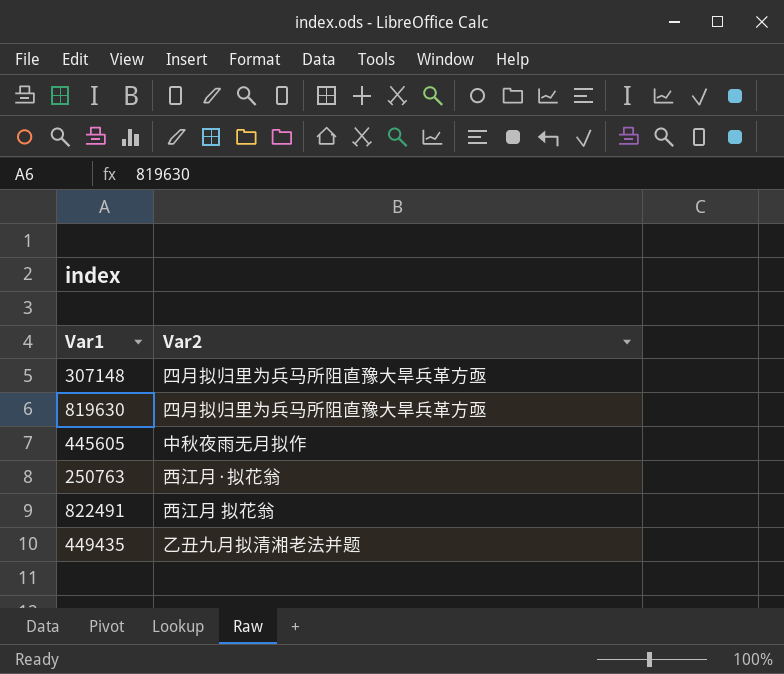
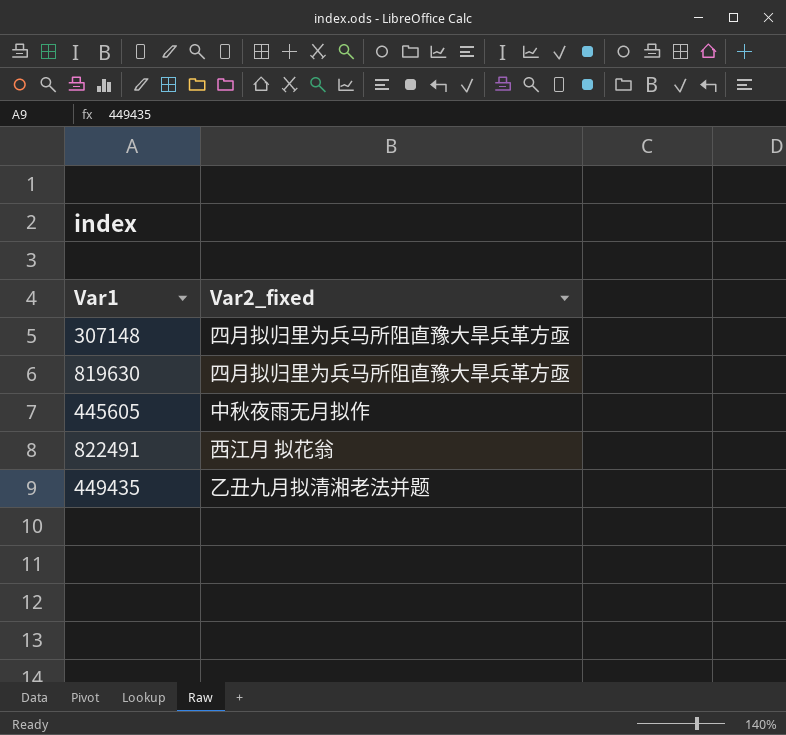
column name: Var2 -> Var2_fixed
row 250763: 西江月·拟花翁 -> none

